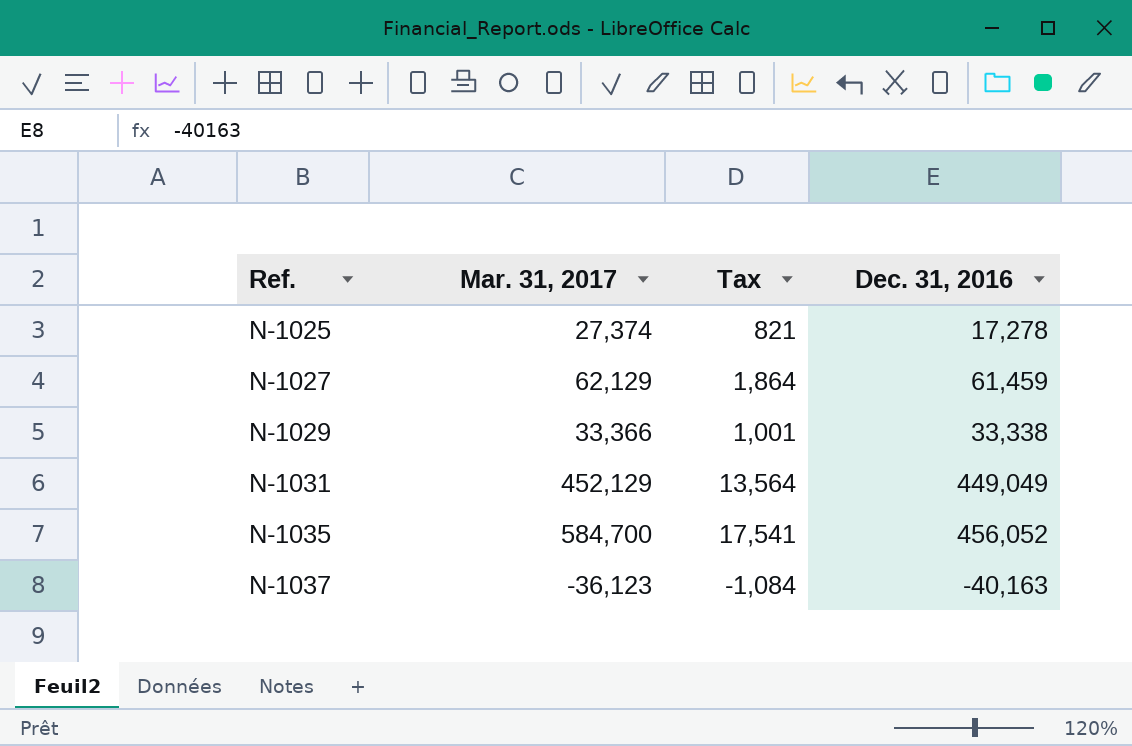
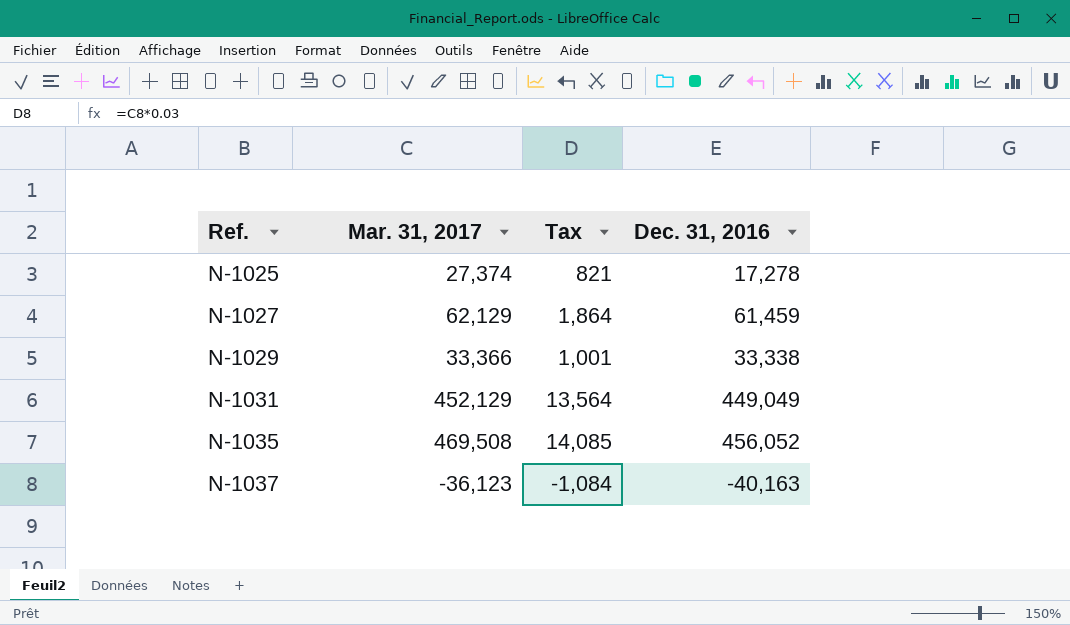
N-1035 | Mar. 31, 2017: 584,700 -> 469,508
N-1035 | Tax: 17,541 -> 14,085

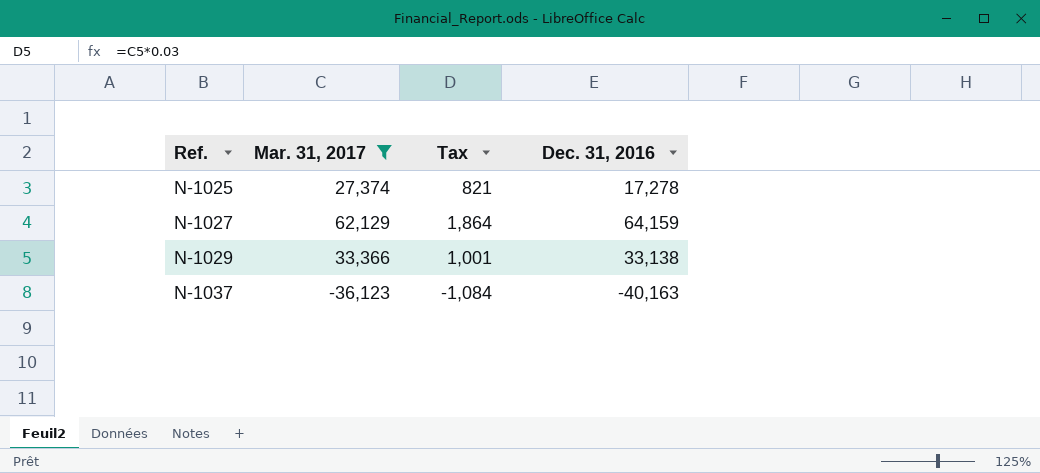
filter: none -> Mar. 31, 2017 <= 62,129
N-1027 | Dec. 31, 2016: 61,459 -> 64,159
N-1029 | Dec. 31, 2016: 33,338 -> 33,138

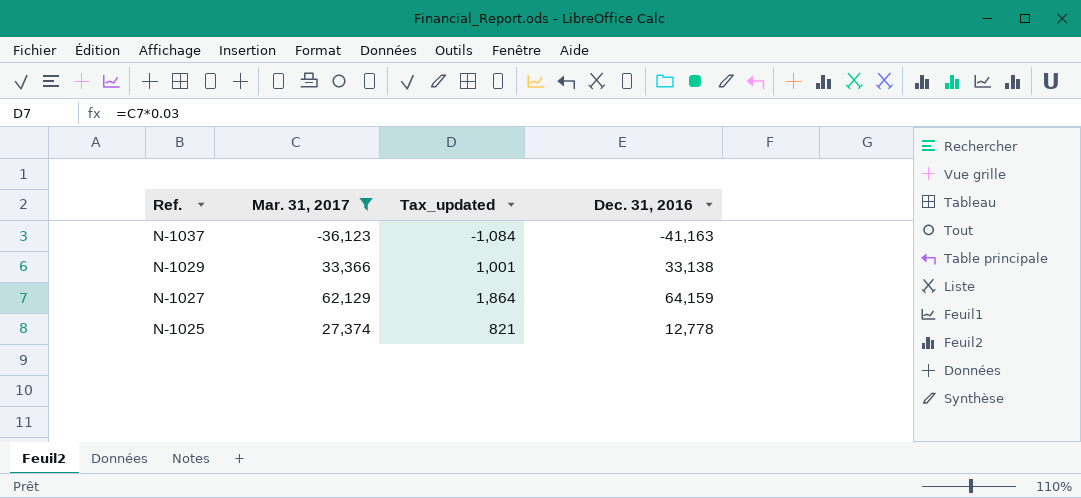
row order: Ref. ascending -> Ref. descending
column name: Tax -> Tax_updated
N-1037 | Dec. 31, 2016: -40,163 -> -41,163
N-1025 | Dec. 31, 2016: 17,278 -> 12,778

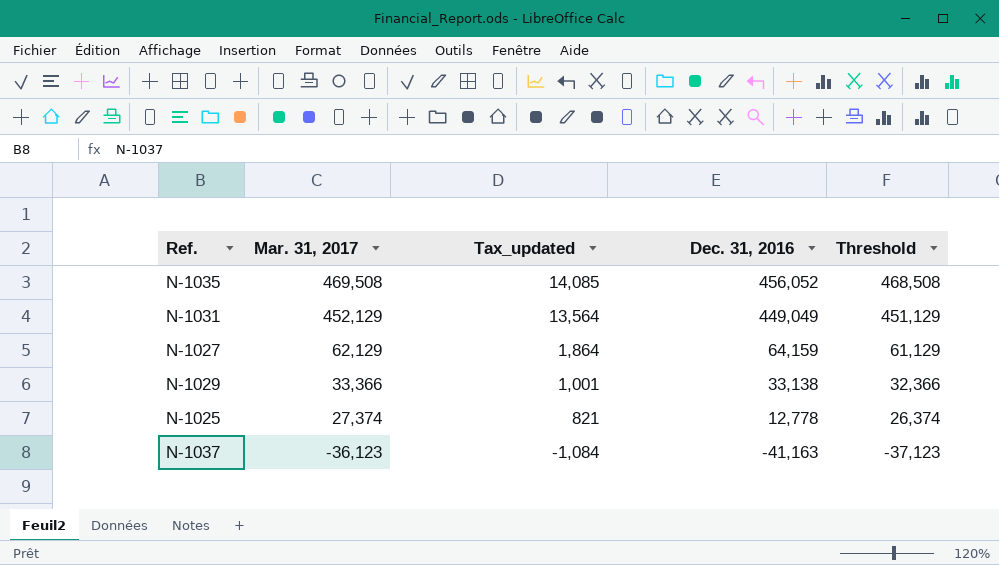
filter: Mar. 31, 2017 <= 62,129 -> none
row order: Ref. descending -> Mar. 31, 2017 descending
column Threshold | formula: none -> [Mar. 31, 2017] - 1000

